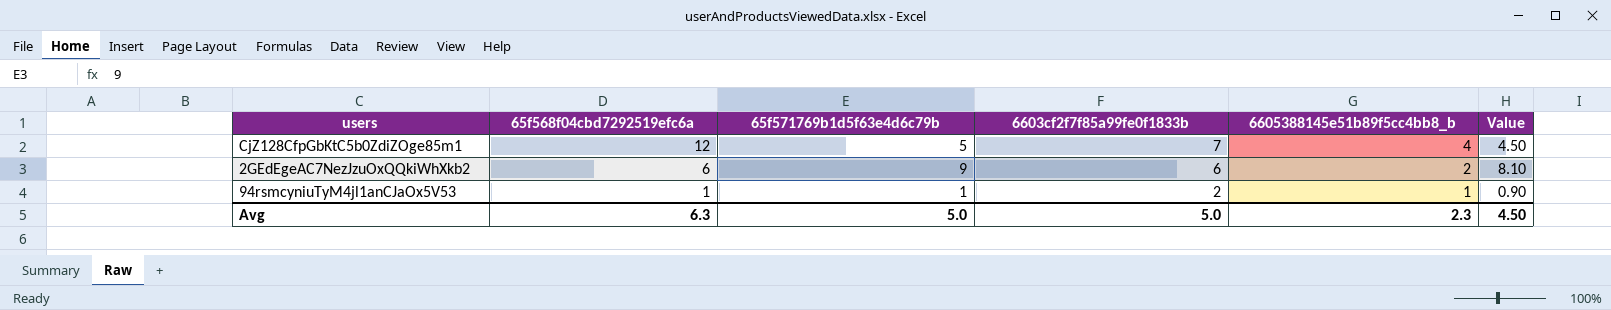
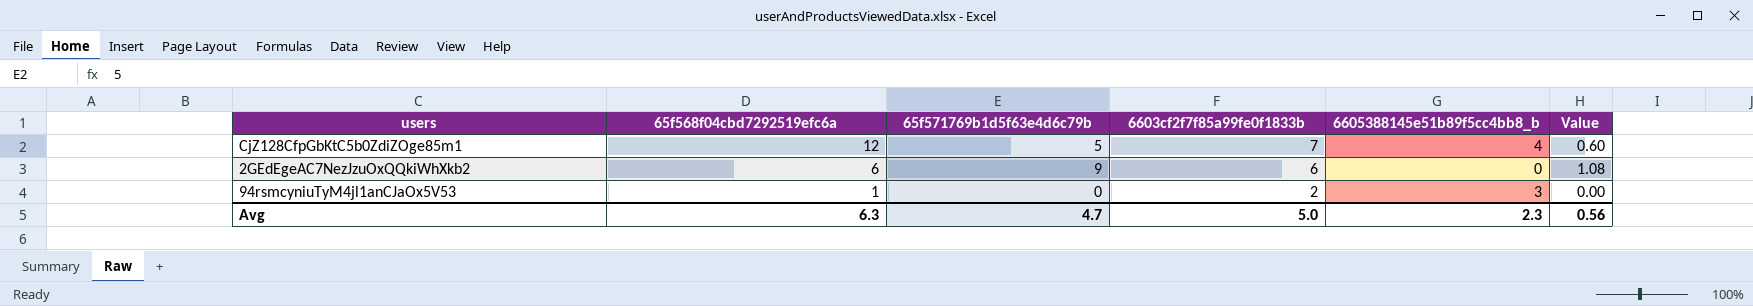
column Value | formula: [65f571769b1d5f63e4d6c79b] * 0.9 -> [65f571769b1d5f63e4d6c79b] * 0.12
2GEdEgeAC7NezJzuOxQQkiWhXkb2 | 6605388145e51b89f5cc4bb8_b: 2 -> 0
94rsmcyniuTyM4jl1anCJaOx5V53 | 65f571769b1d5f63e4d6c79b: 1 -> 0
94rsmcyniuTyM4jl1anCJaOx5V53 | 6605388145e51b89f5cc4bb8_b: 1 -> 3
Avg | 65f571769b1d5f63e4d6c79b: 5.0 -> 4.7
Avg | Value: 4.50 -> 0.56

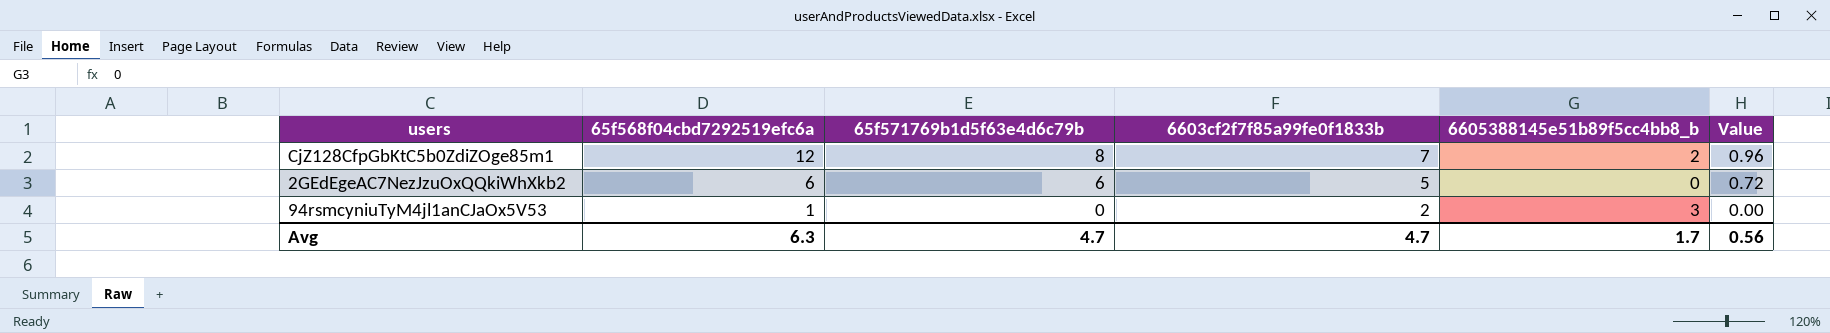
CjZ128CfpGbKtC5b0ZdiZOge85m1 | 65f571769b1d5f63e4d6c79b: 5 -> 8
CjZ128CfpGbKtC5b0ZdiZOge85m1 | 6605388145e51b89f5cc4bb8_b: 4 -> 2
CjZ128CfpGbKtC5b0ZdiZOge85m1 | Value: 0.60 -> 0.96
2GEdEgeAC7NezJzuOxQQkiWhXkb2 | 65f571769b1d5f63e4d6c79b: 9 -> 6
2GEdEgeAC7NezJzuOxQQkiWhXkb2 | 6603cf2f7f85a99fe0f1833b: 6 -> 5
2GEdEgeAC7NezJzuOxQQkiWhXkb2 | Value: 1.08 -> 0.72
Avg | 6603cf2f7f85a99fe0f1833b: 5.0 -> 4.7
Avg | 6605388145e51b89f5cc4bb8_b: 2.3 -> 1.7

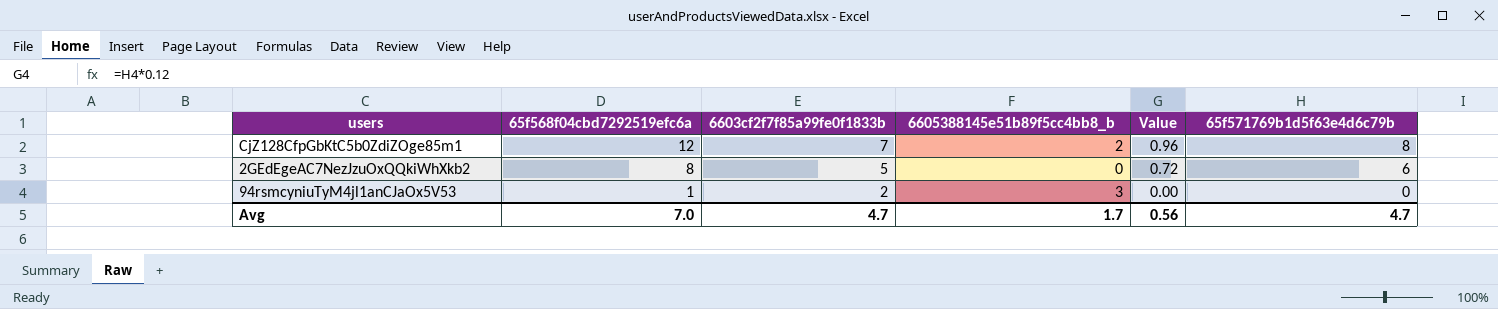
column 65f571769b1d5f63e4d6c79b | position: 3 -> 6
2GEdEgeAC7NezJzuOxQQkiWhXkb2 | 65f568f04cbd7292519efc6a: 6 -> 8
Avg | 65f568f04cbd7292519efc6a: 6.3 -> 7.0

